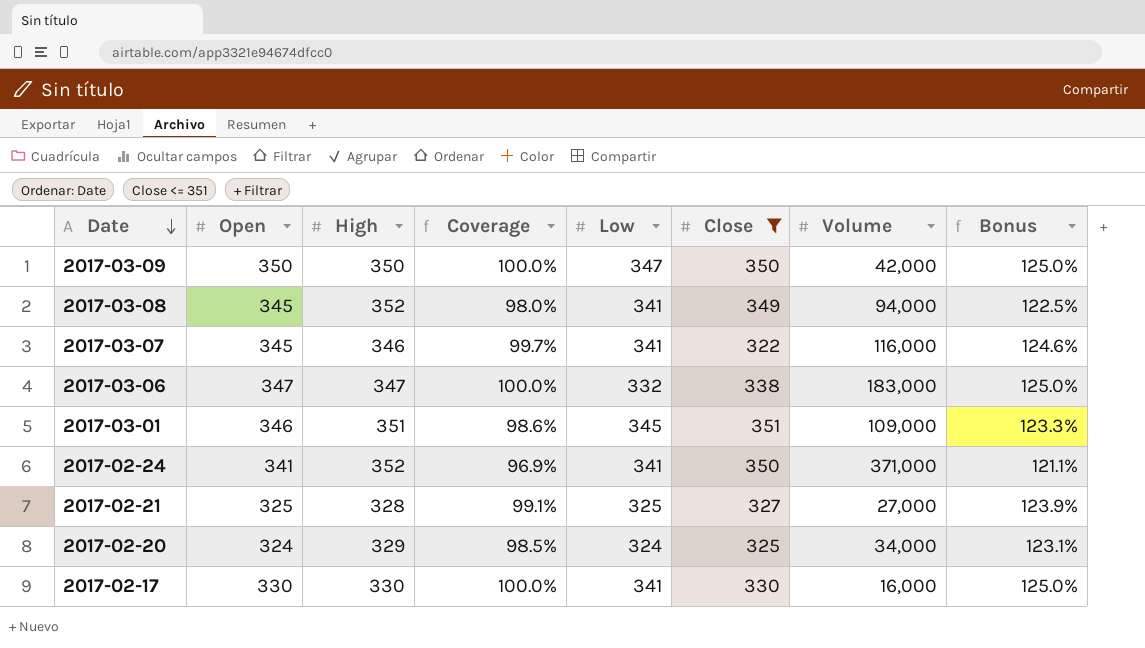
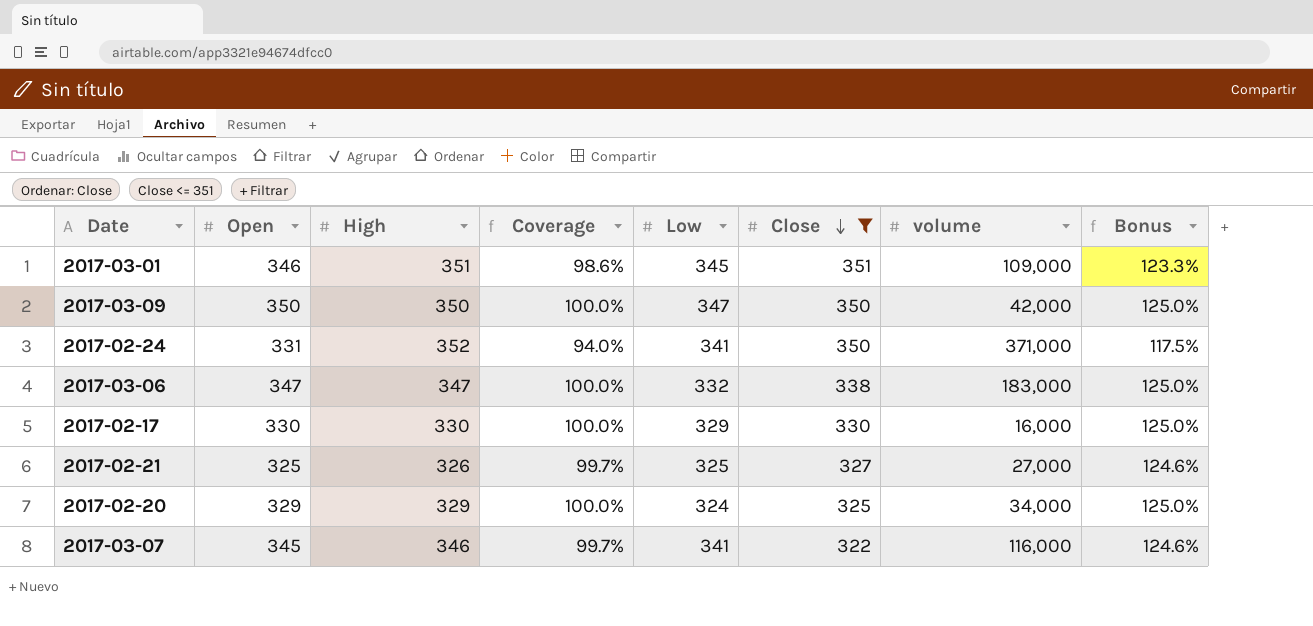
row order: Date descending -> Close descending
column name: Volume -> volume
row 2017-03-08: 345 | 352 | 98.0% | 341 | 349 | 94,000 | 122.5% -> none
2017-02-24 | Open: 341 -> 331
2017-02-24 | Coverage: 96.9% -> 94.0%
2017-02-24 | Bonus: 121.1% -> 117.5%
2017-02-17 | Low: 341 -> 329
2017-02-21 | High: 328 -> 326
2017-02-21 | Coverage: 99.1% -> 99.7%
2017-02-21 | Bonus: 123.9% -> 124.6%
2017-02-20 | Open: 324 -> 329
2017-02-20 | Coverage: 98.5% -> 100.0%
2017-02-20 | Bonus: 123.1% -> 125.0%

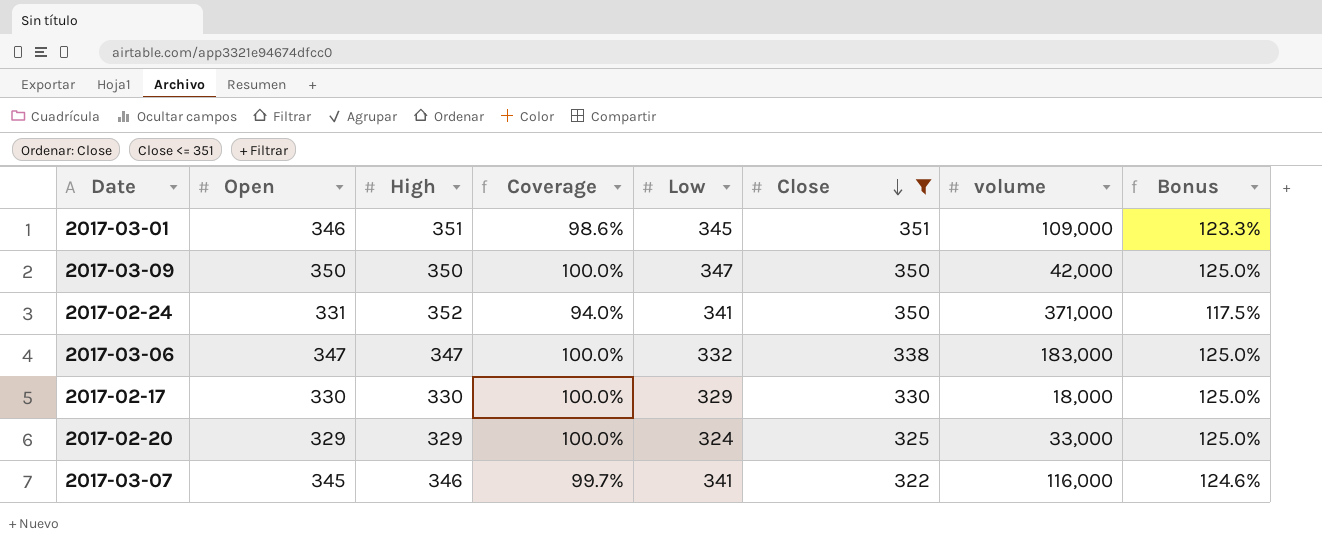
row 2017-02-21: 325 | 326 | 99.7% | 325 | 327 | 27,000 | 124.6% -> none
2017-02-17 | volume: 16,000 -> 18,000
2017-02-20 | volume: 34,000 -> 33,000

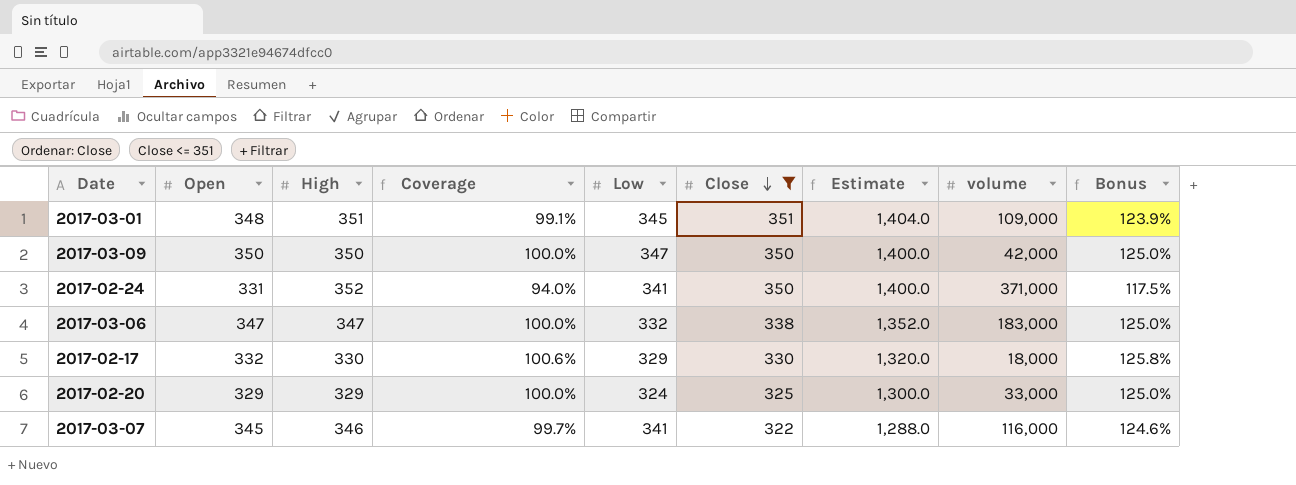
column Estimate | formula: none -> [Close] * 4
2017-03-01 | Open: 346 -> 348
2017-03-01 | Coverage: 98.6% -> 99.1%
2017-03-01 | Bonus: 123.3% -> 123.9%
2017-02-17 | Open: 330 -> 332
2017-02-17 | Coverage: 100.0% -> 100.6%
2017-02-17 | Bonus: 125.0% -> 125.8%

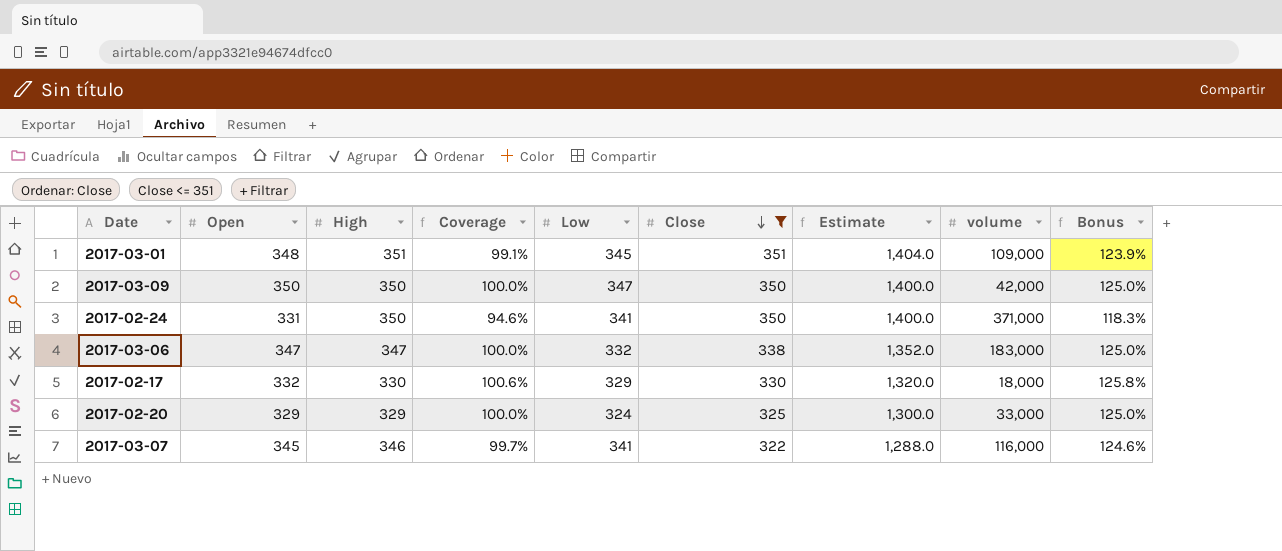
2017-02-24 | High: 352 -> 350
2017-02-24 | Coverage: 94.0% -> 94.6%
2017-02-24 | Bonus: 117.5% -> 118.3%

